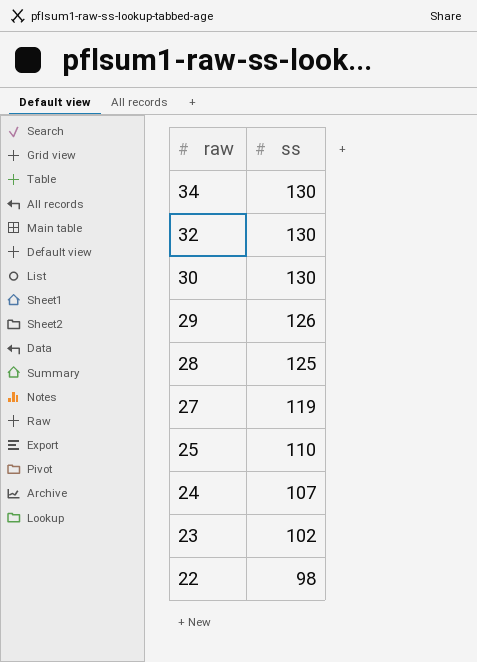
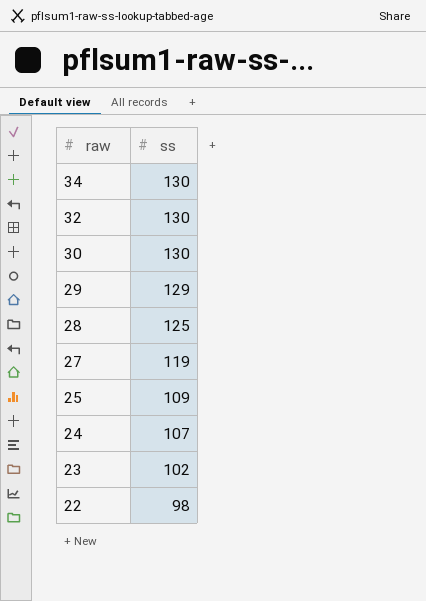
29 | ss: 126 -> 129
25 | ss: 110 -> 109

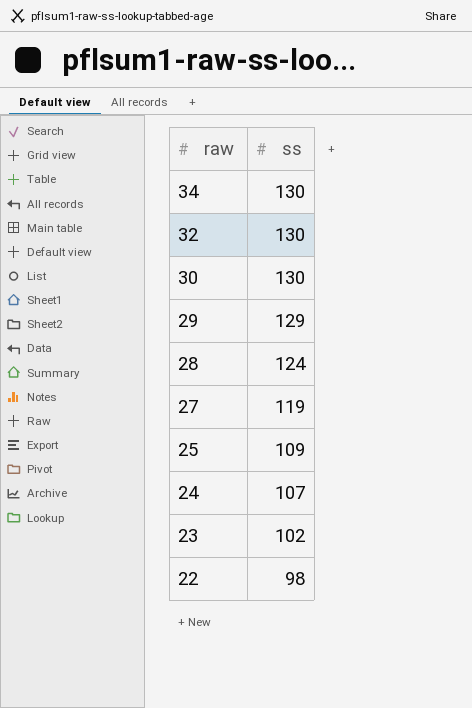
28 | ss: 125 -> 124

